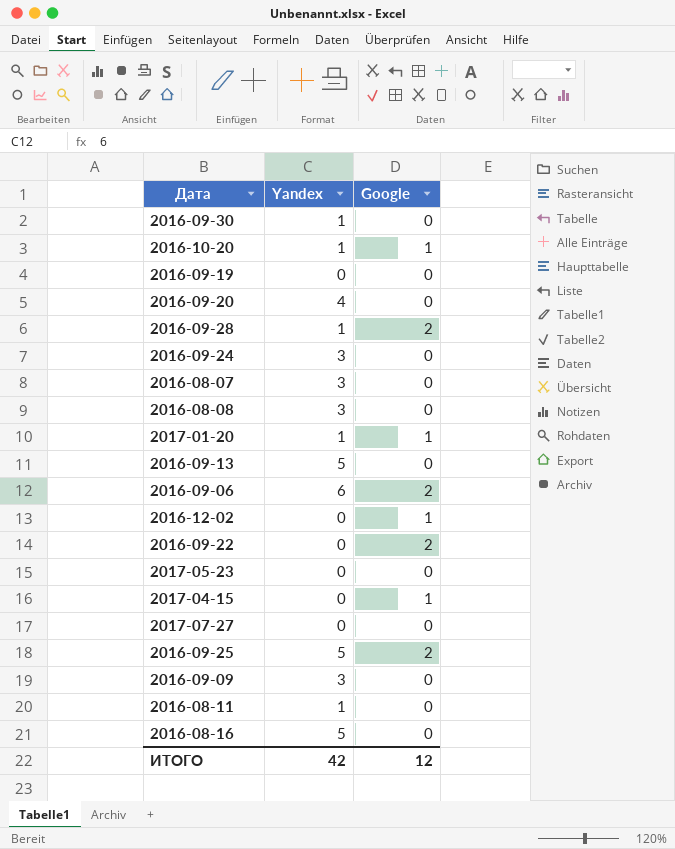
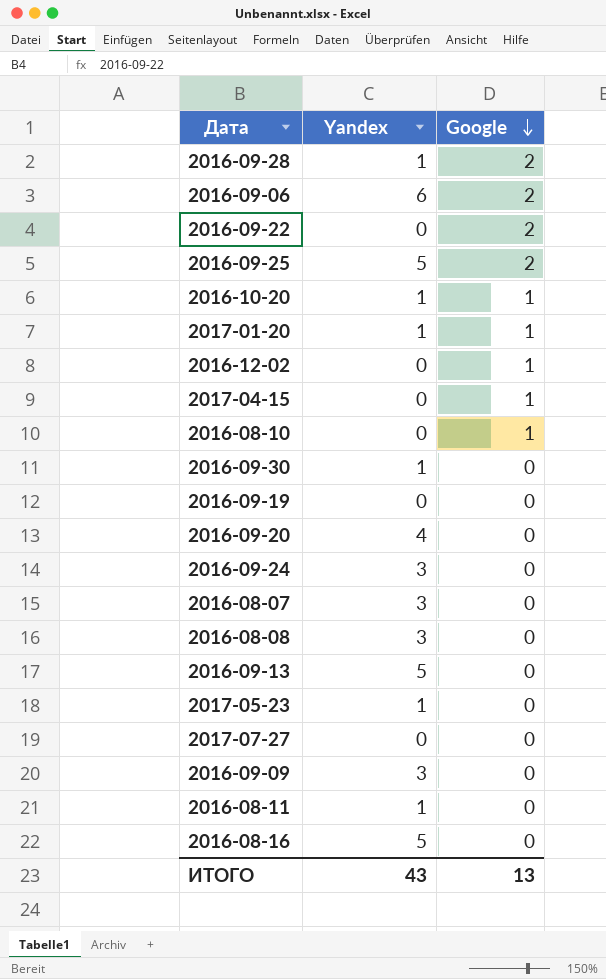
row order: none -> Google descending
row 2016-08-10: none -> 0 | 1
2017-05-23 | Yandex: 0 -> 1
ИТОГО | Yandex: 42 -> 43
ИТОГО | Google: 12 -> 13

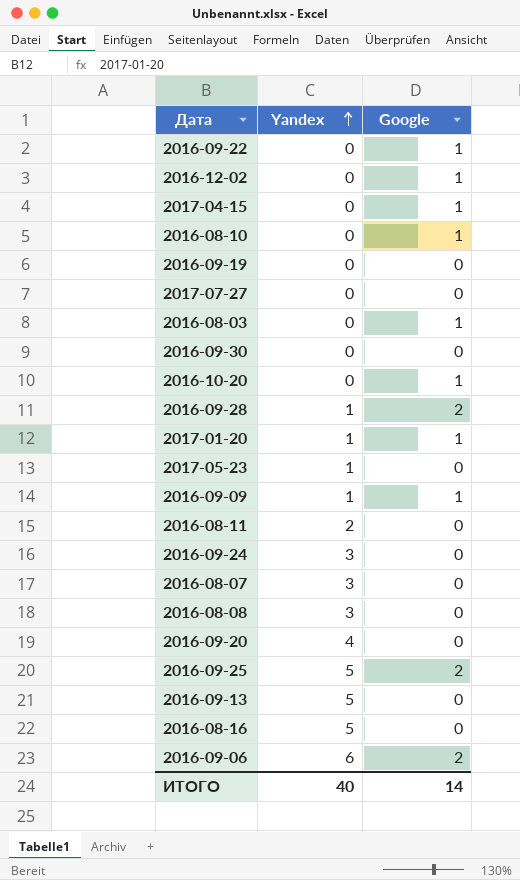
row order: Google descending -> Yandex ascending
2016-09-22 | Google: 2 -> 1
row 2016-08-03: none -> 0 | 1
2016-09-30 | Yandex: 1 -> 0
2016-10-20 | Yandex: 1 -> 0
2016-09-09 | Yandex: 3 -> 1
2016-09-09 | Google: 0 -> 1
2016-08-11 | Yandex: 1 -> 2
ИТОГО | Yandex: 43 -> 40
ИТОГО | Google: 13 -> 14

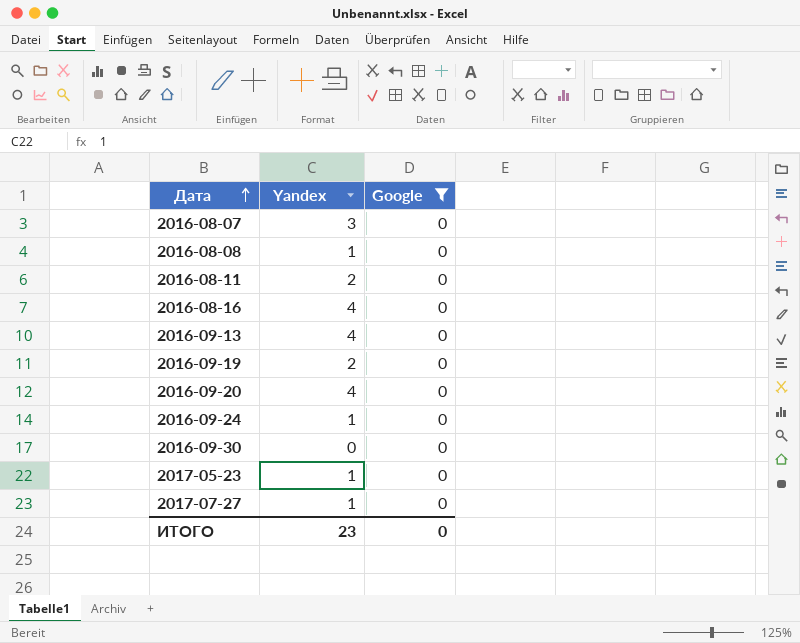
filter: none -> Google = 0
row order: Yandex ascending -> Дата ascending
2016-08-08 | Yandex: 3 -> 1
2016-08-16 | Yandex: 5 -> 4
2016-09-13 | Yandex: 5 -> 4
2016-09-19 | Yandex: 0 -> 2
2016-09-24 | Yandex: 3 -> 1
2017-07-27 | Yandex: 0 -> 1
ИТОГО | Yandex: 40 -> 23
ИТОГО | Google: 14 -> 0

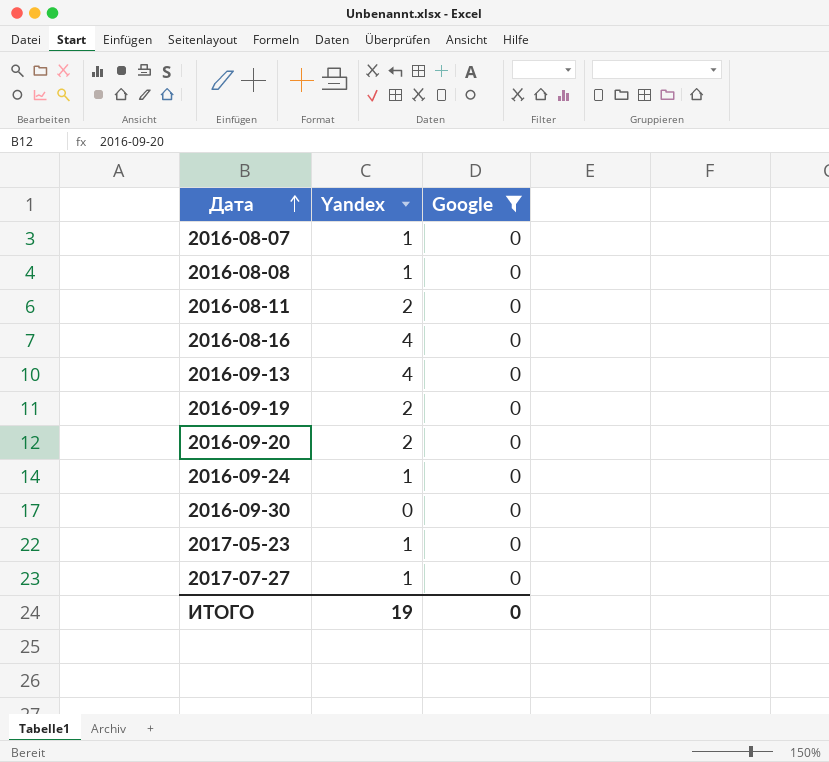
2016-08-07 | Yandex: 3 -> 1
2016-09-20 | Yandex: 4 -> 2
ИТОГО | Yandex: 23 -> 19

